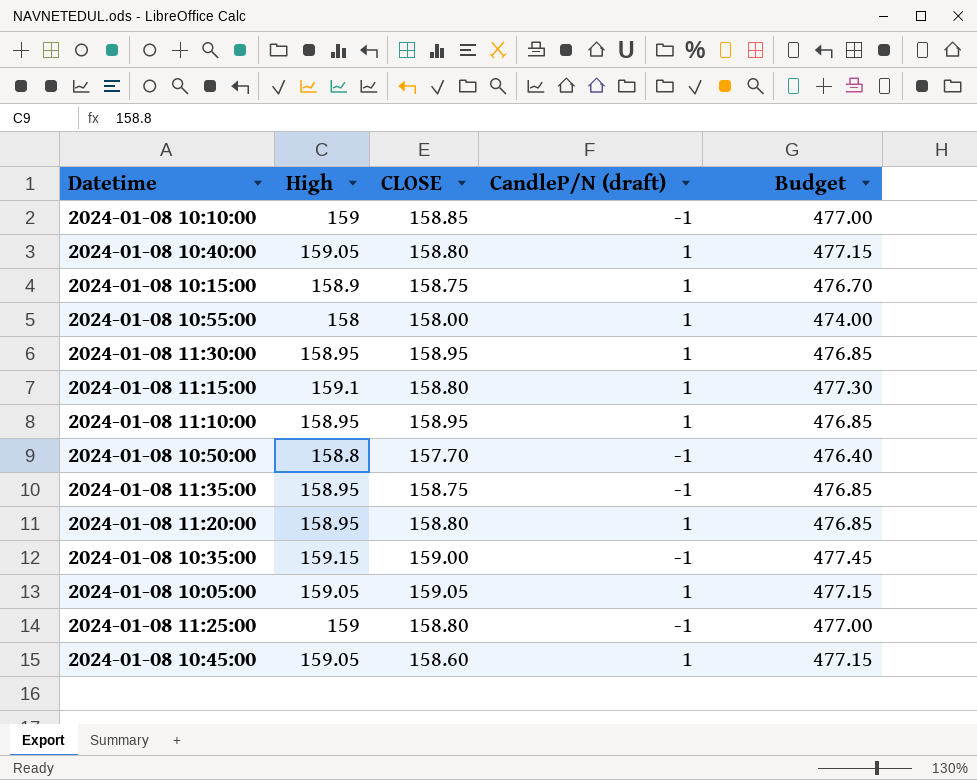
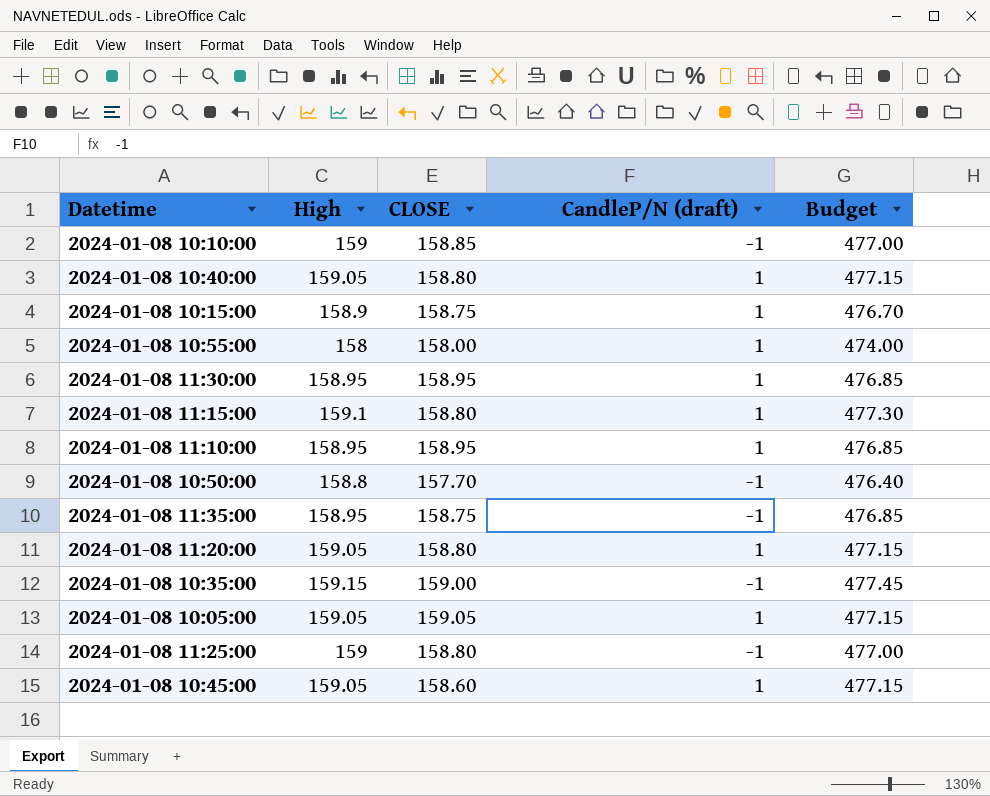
2024-01-08 11:20:00 | High: 158.95 -> 159.05
2024-01-08 11:20:00 | Budget: 476.85 -> 477.15

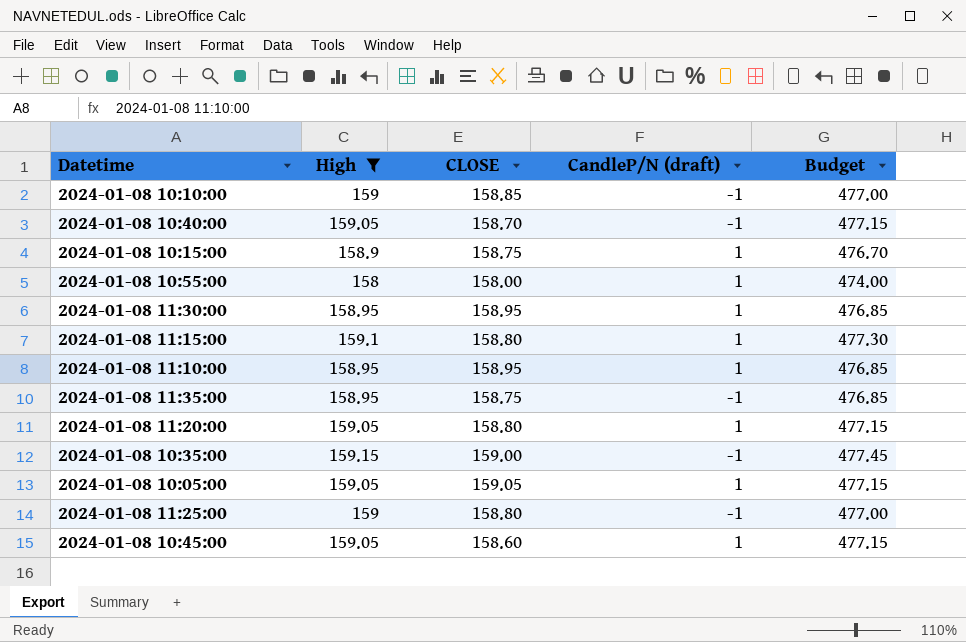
filter: none -> High != 158.8
2024-01-08 10:40:00 | CLOSE: 158.80 -> 158.70
2024-01-08 10:40:00 | CandleP/N (draft): 1 -> -1

